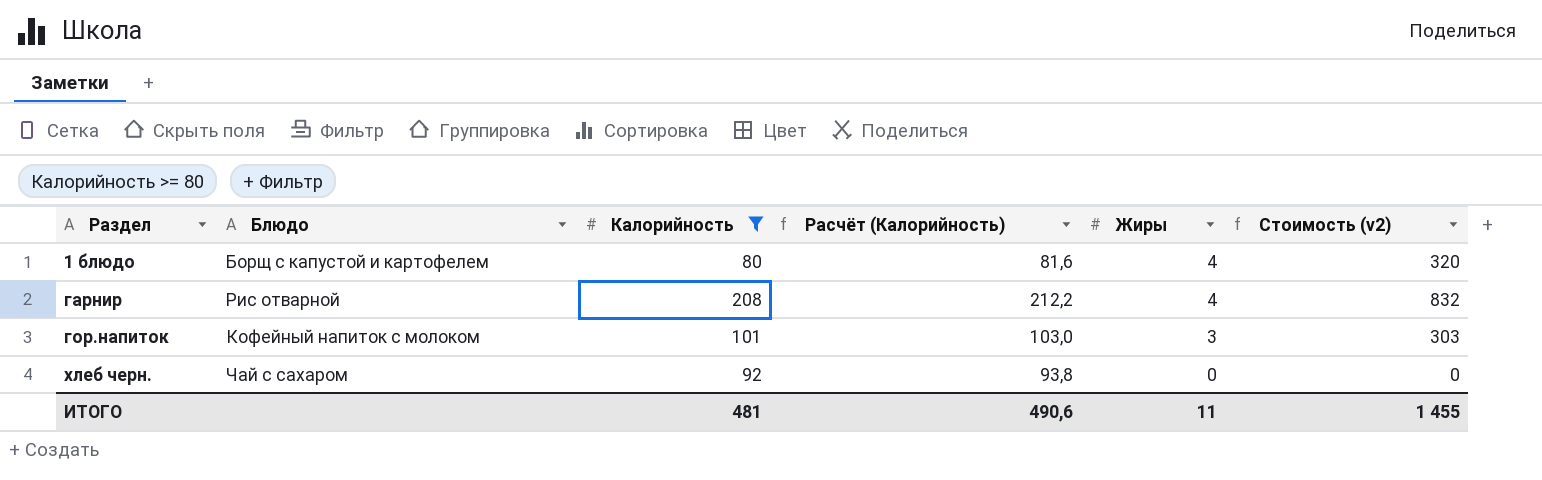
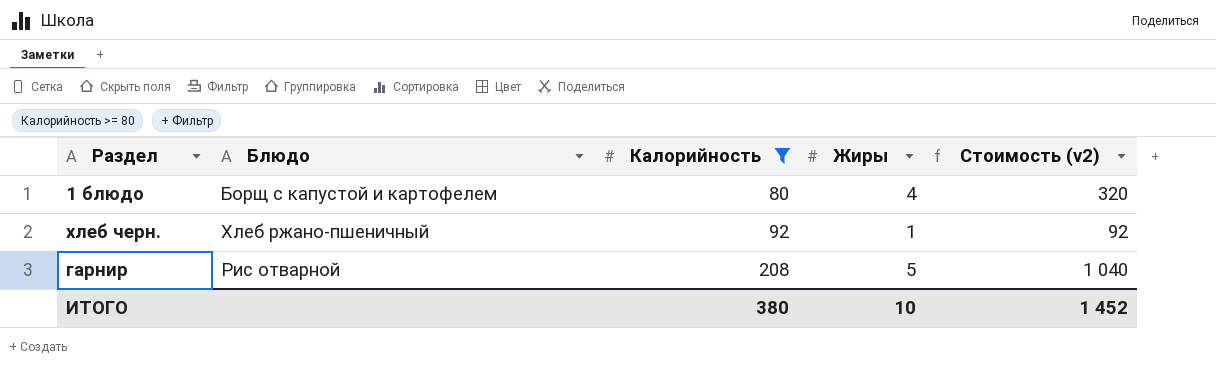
row order: Раздел ascending -> Калорийность ascending
column Расчёт (Калорийность) | formula: [Калорийность] * 1,02 -> none
row гор.напиток: Кофейный напиток с молоком | 101 | 103,0 | 3 | 303 -> none
хлеб черн. | Блюдо: Чай с сахаром -> Хлеб ржано-пшеничный
хлеб черн. | Жиры: 0 -> 1
хлеб черн. | Стоимость (v2): 0 -> 92
гарнир | Жиры: 4 -> 5
гарнир | Стоимость (v2): 832 -> 1 040
ИТОГО | Калорийность: 481 -> 380
ИТОГО | Жиры: 11 -> 10
ИТОГО | Стоимость (v2): 1 455 -> 1 452

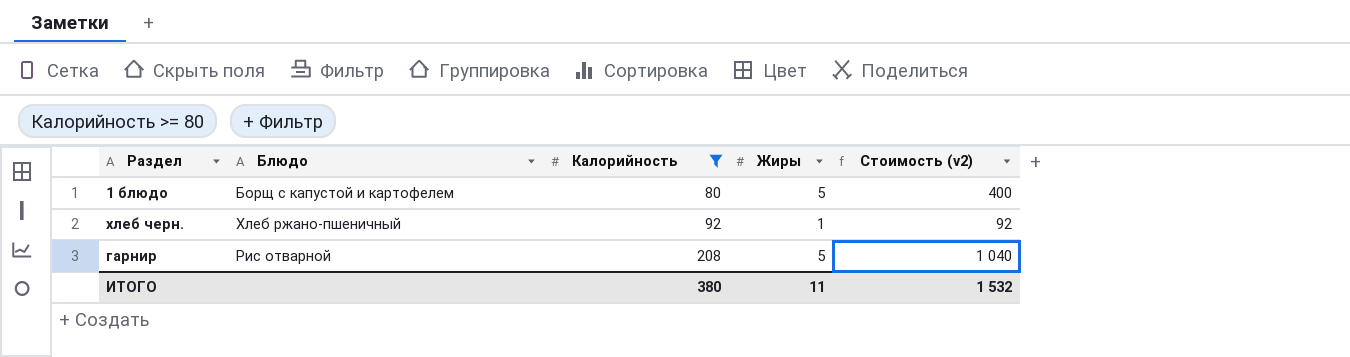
1 блюдо | Жиры: 4 -> 5
1 блюдо | Стоимость (v2): 320 -> 400
ИТОГО | Жиры: 10 -> 11
ИТОГО | Стоимость (v2): 1 452 -> 1 532

